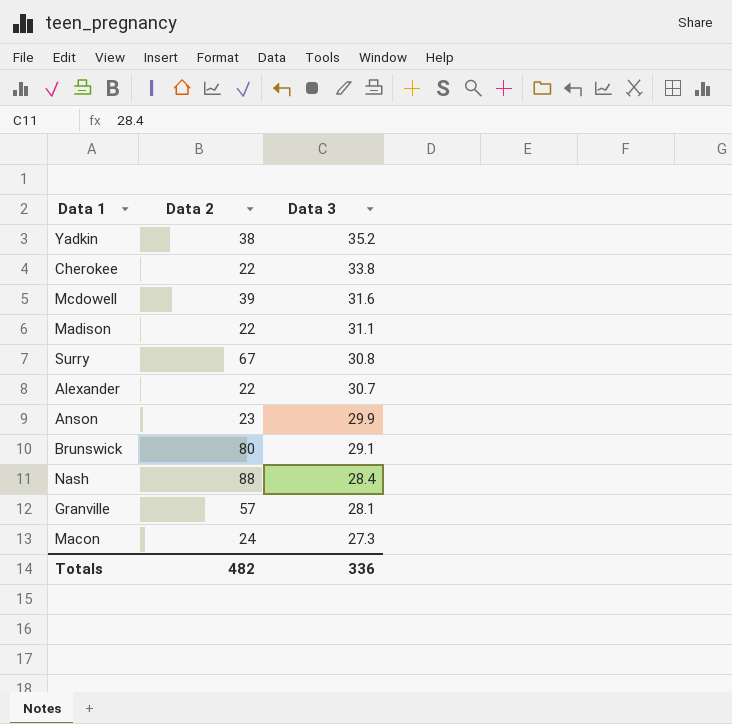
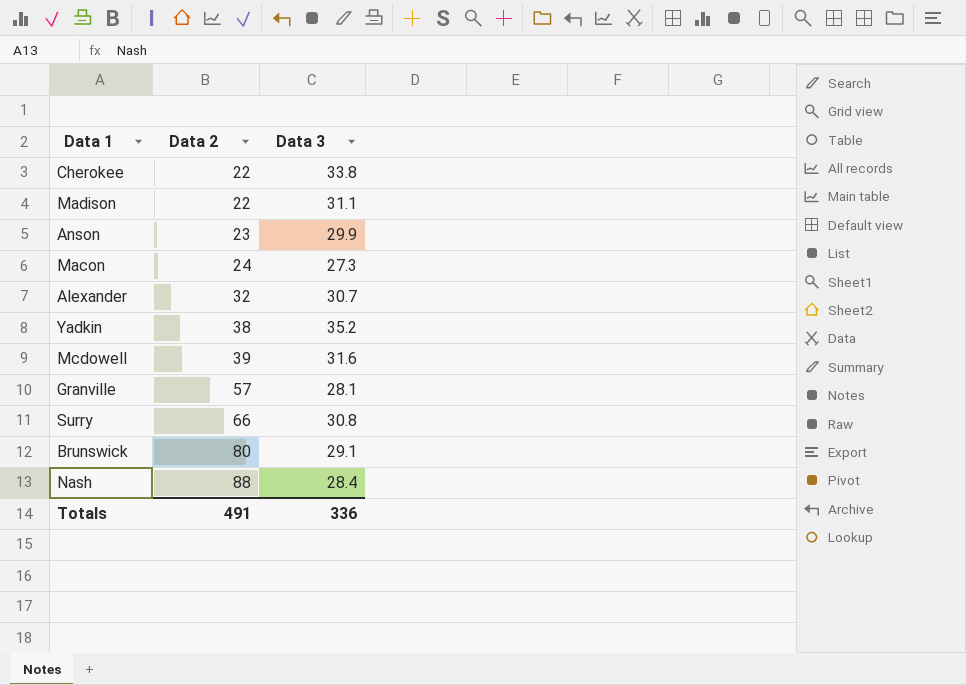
row order: Data 3 descending -> Data 2 ascending
Alexander | Data 2: 22 -> 32
Surry | Data 2: 67 -> 66
Totals | Data 2: 482 -> 491

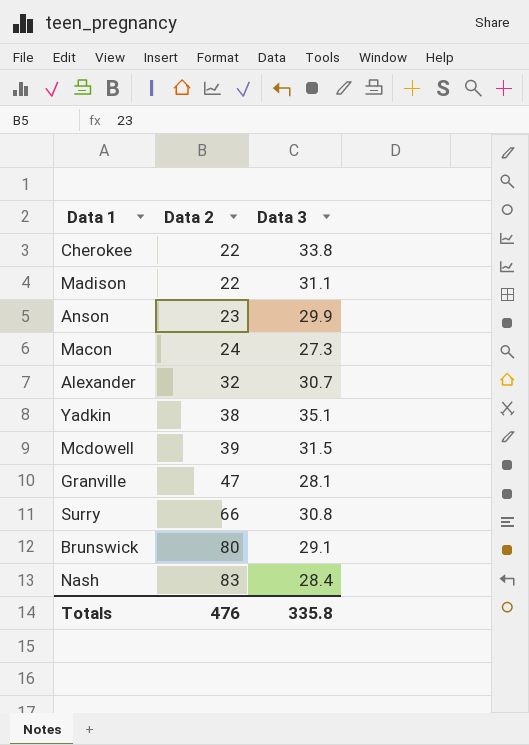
Yadkin | Data 3: 35.2 -> 35.1
Mcdowell | Data 3: 31.6 -> 31.5
Granville | Data 2: 57 -> 47
Nash | Data 2: 88 -> 83
Totals | Data 2: 491 -> 476
Totals | Data 3: 336 -> 335.8

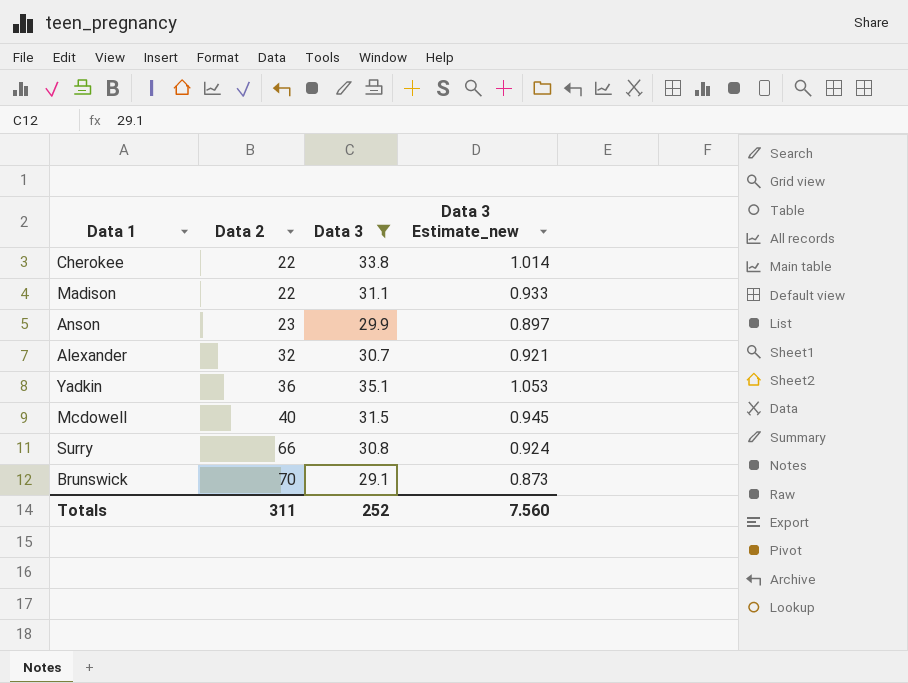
filter: none -> Data 3 >= 29.1
column Data 3 Estimate_new | formula: none -> [Data 3] * 0.03
Yadkin | Data 2: 38 -> 36
Mcdowell | Data 2: 39 -> 40
Brunswick | Data 2: 80 -> 70
Totals | Data 2: 476 -> 311
Totals | Data 3: 335.8 -> 252

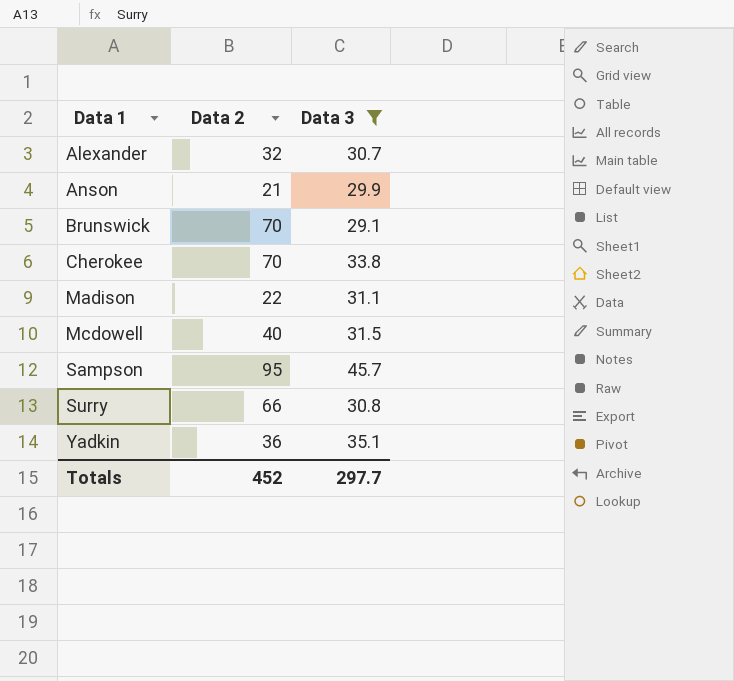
row order: Data 2 ascending -> Data 1 ascending
column Data 3 Estimate_new | formula: [Data 3] * 0.03 -> none
Anson | Data 2: 23 -> 21
Cherokee | Data 2: 22 -> 70
row Sampson: none -> 95 | 45.7
Totals | Data 2: 311 -> 452
Totals | Data 3: 252 -> 297.7

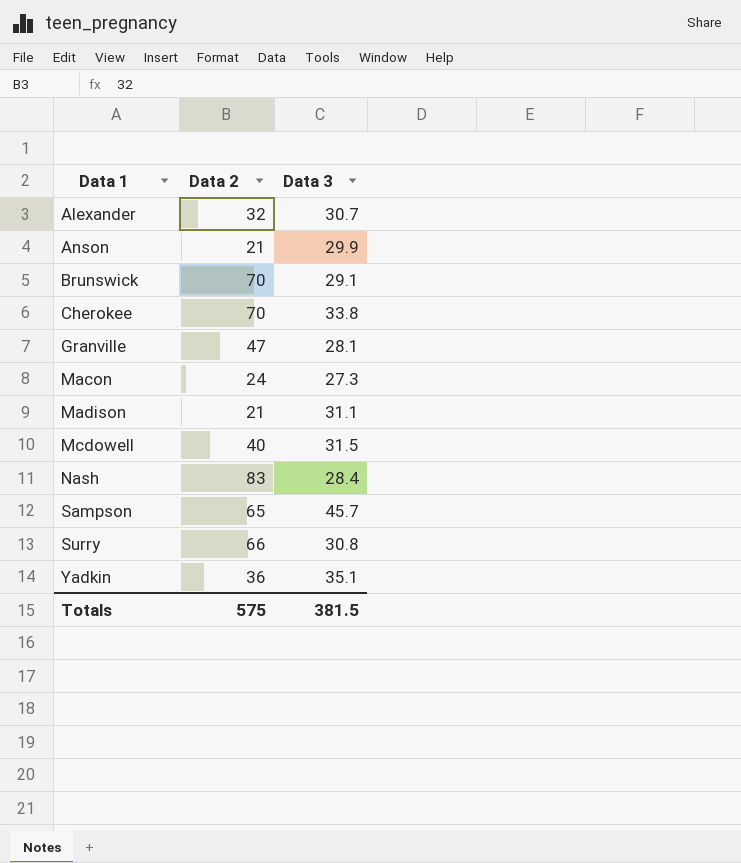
filter: Data 3 >= 29.1 -> none
Madison | Data 2: 22 -> 21
Sampson | Data 2: 95 -> 65
Totals | Data 2: 452 -> 575
Totals | Data 3: 297.7 -> 381.5

